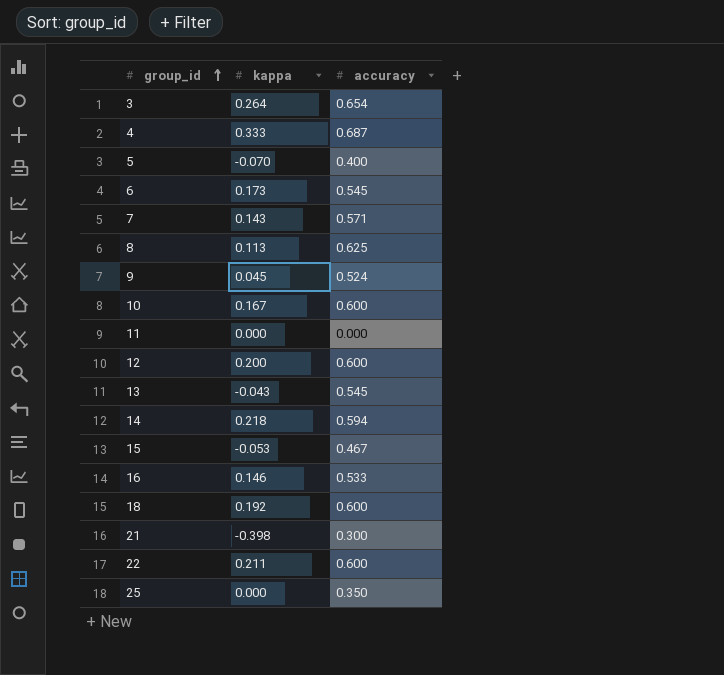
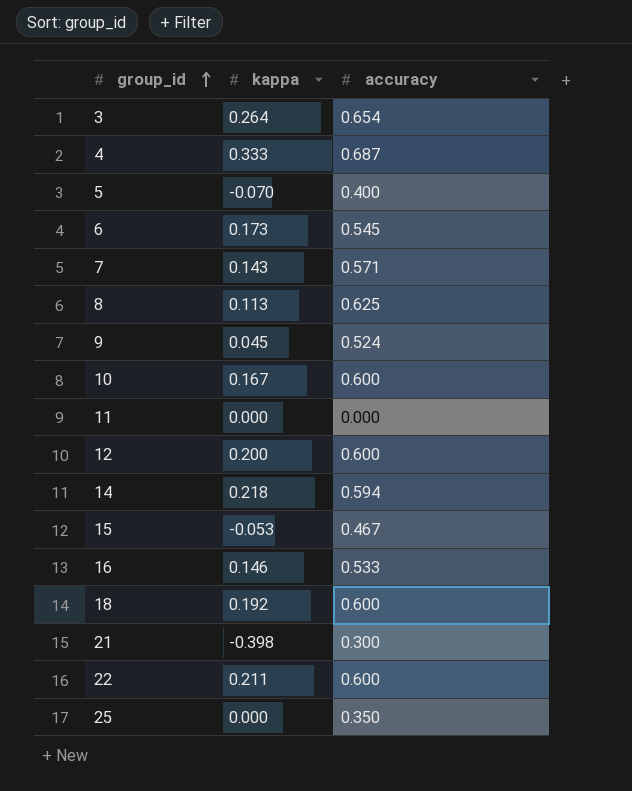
row 13: -0.043 | 0.545 -> none

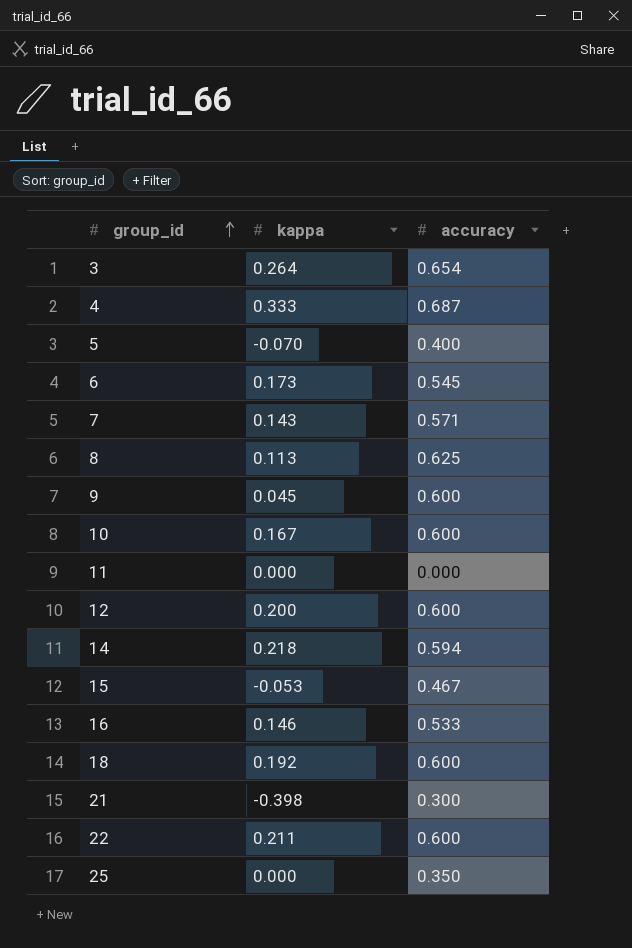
9 | accuracy: 0.524 -> 0.600

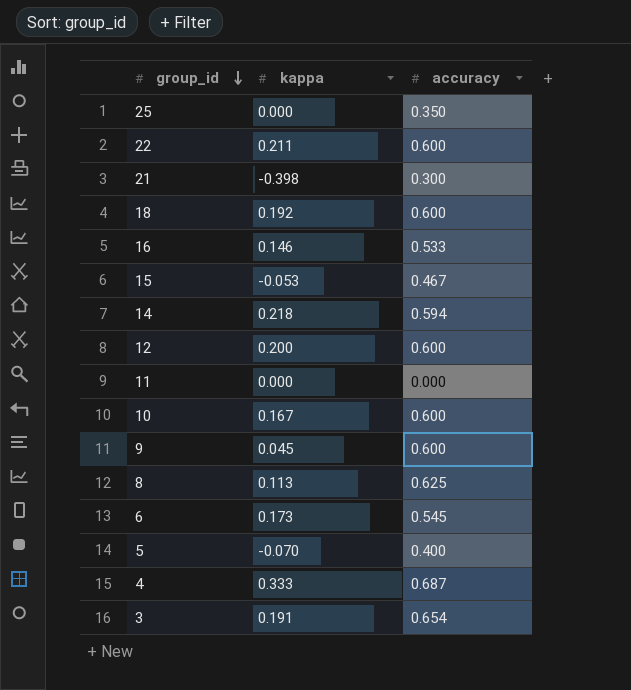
row order: group_id ascending -> group_id descending
row 7: 0.143 | 0.571 -> none
3 | kappa: 0.264 -> 0.191

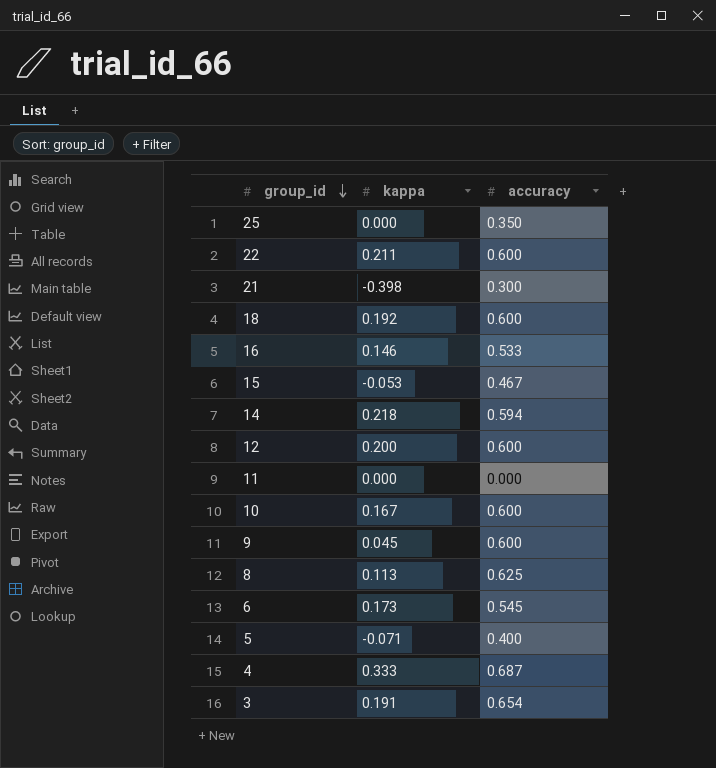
5 | kappa: -0.070 -> -0.071

